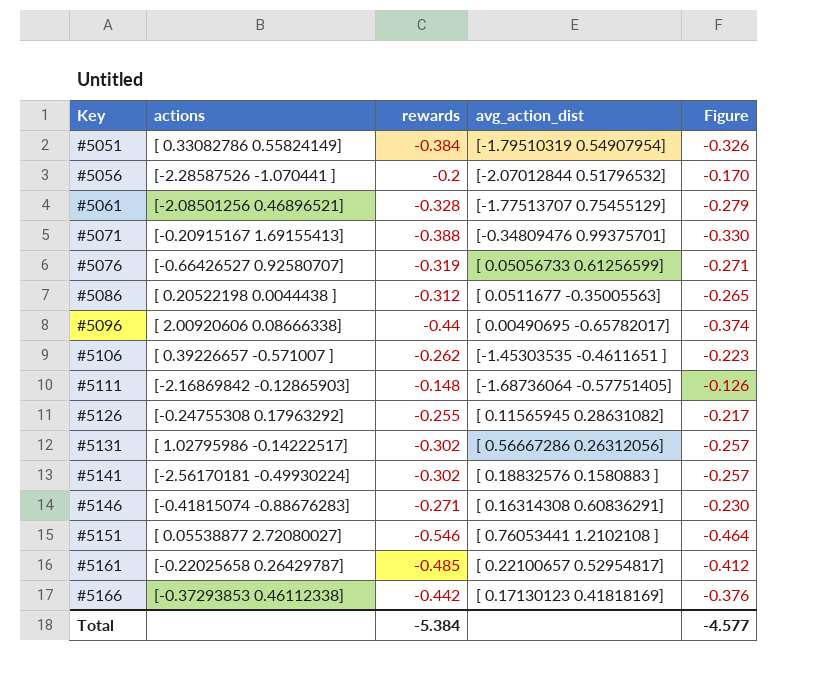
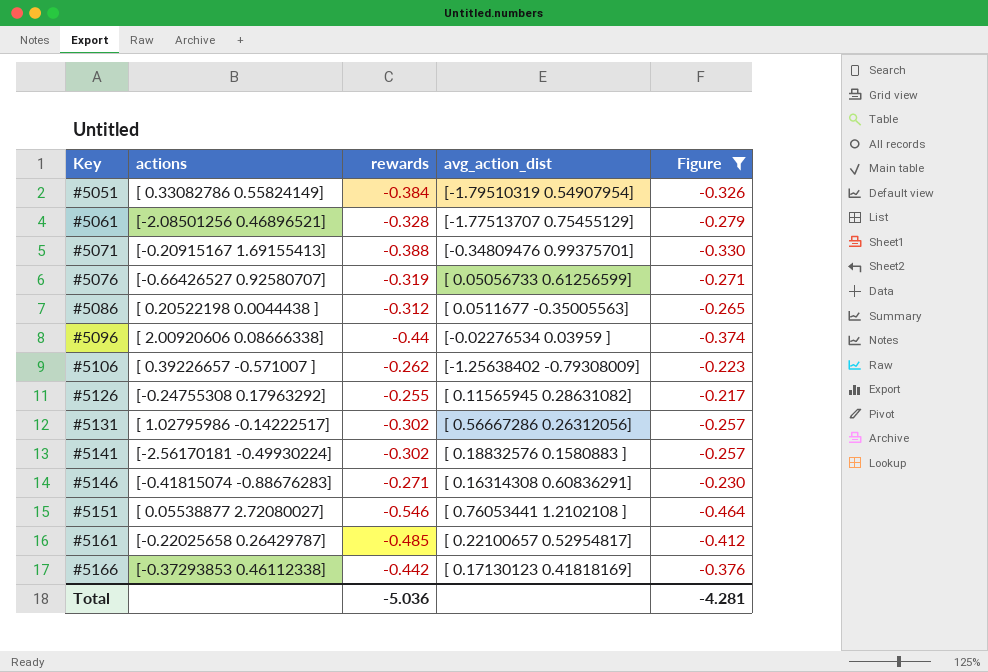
filter: none -> Figure <= -0.217
#5096 | avg_action_dist: [ 0.00490695 -0.65782017] -> [-0.02276534 0.03959 ]
#5106 | avg_action_dist: [-1.45303535 -0.4611651 ] -> [-1.25638402 -0.79308009]
Total | rewards: -5.384 -> -5.036
Total | Figure: -4.577 -> -4.281

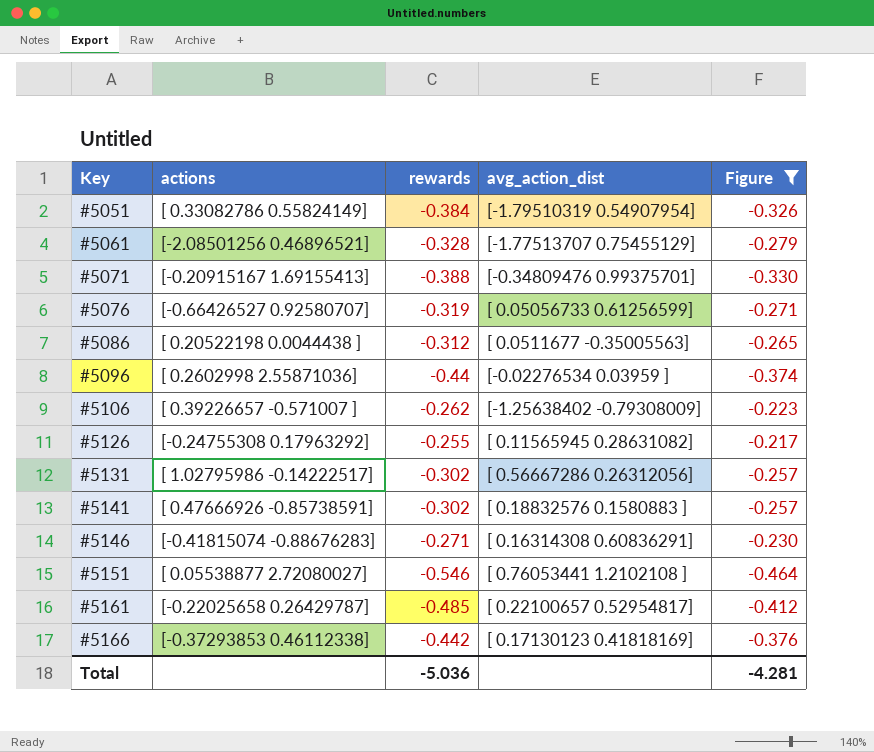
#5096 | actions: [ 2.00920606 0.08666338] -> [ 0.2602998 2.55871036]
#5141 | actions: [-2.56170181 -0.49930224] -> [ 0.47666926 -0.85738591]

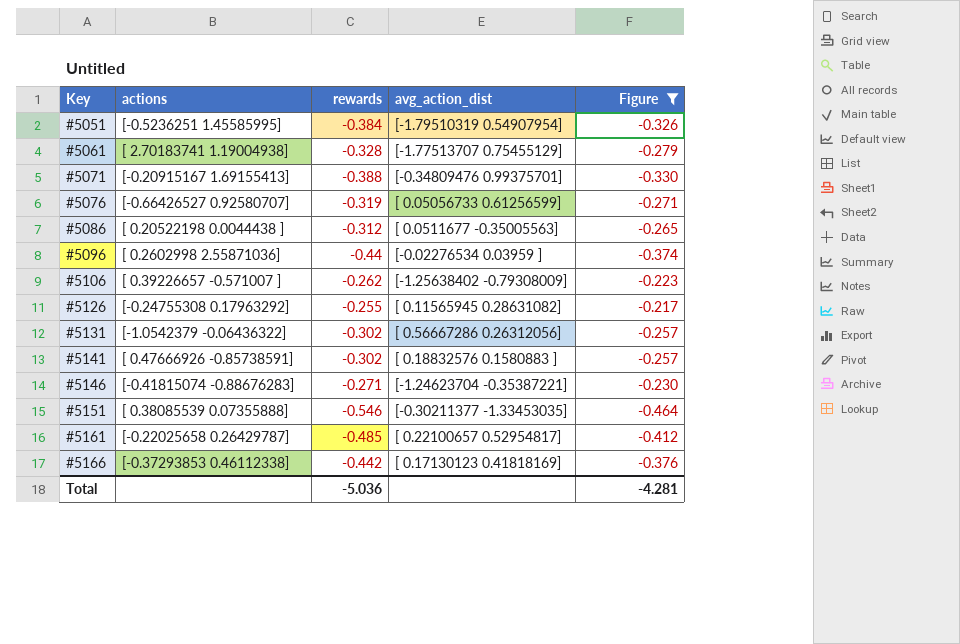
#5051 | actions: [ 0.33082786 0.55824149] -> [-0.5236251 1.45585995]
#5061 | actions: [-2.08501256 0.46896521] -> [ 2.70183741 1.19004938]
#5131 | actions: [ 1.02795986 -0.14222517] -> [-1.0542379 -0.06436322]
#5146 | avg_action_dist: [ 0.16314308 0.60836291] -> [-1.24623704 -0.35387221]
#5151 | actions: [ 0.05538877 2.72080027] -> [ 0.38085539 0.07355888]
#5151 | avg_action_dist: [ 0.76053441 1.2102108 ] -> [-0.30211377 -1.33453035]

